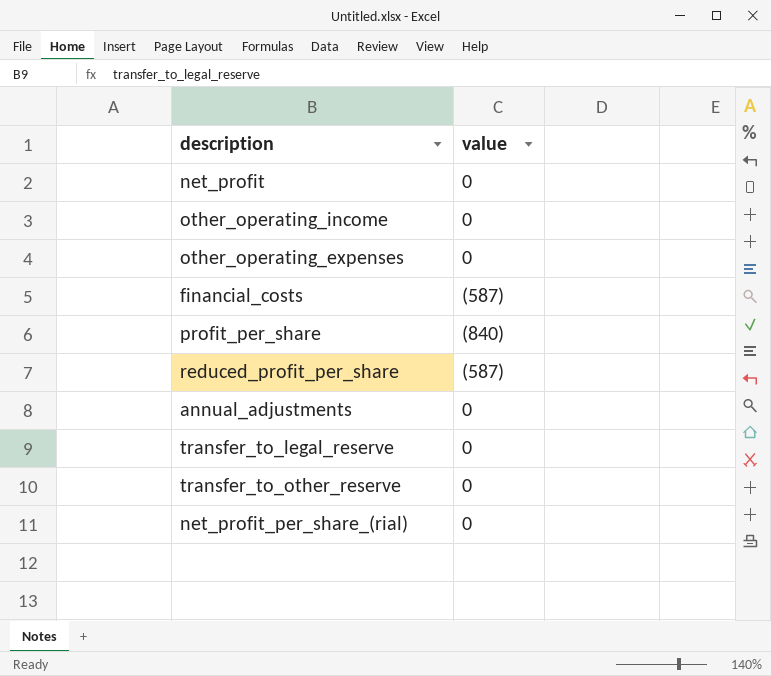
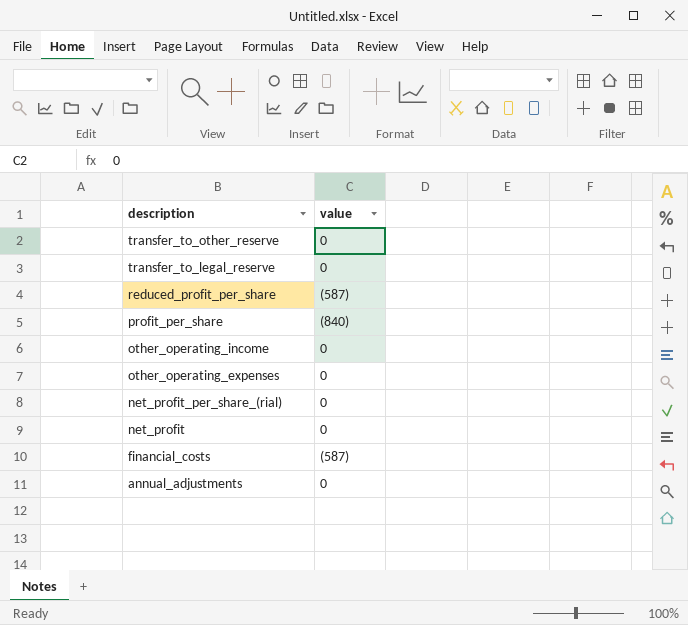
row order: none -> description descending

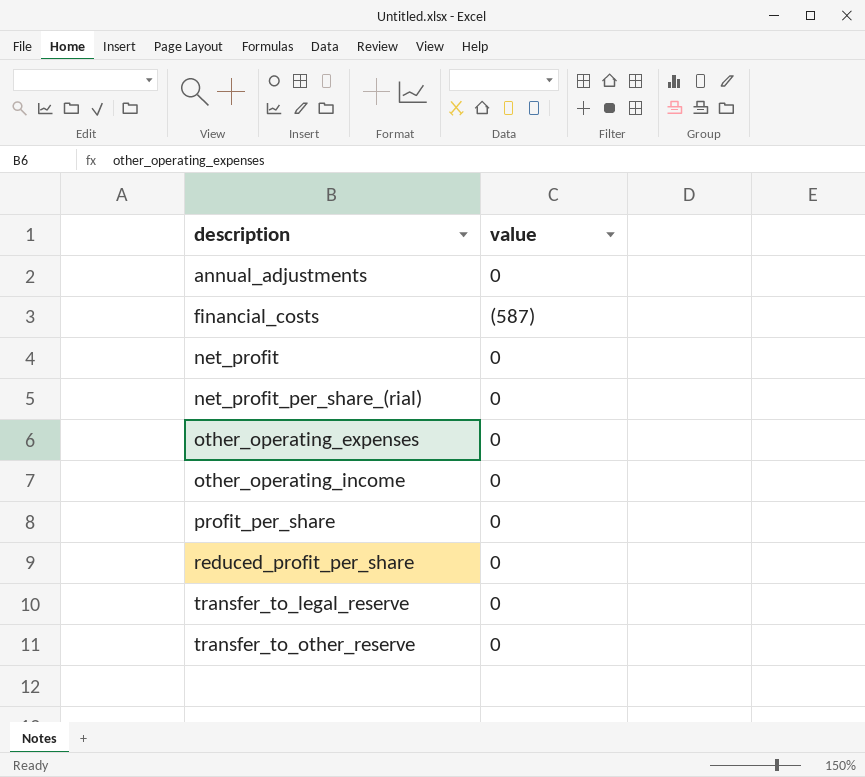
row order: description descending -> description ascending
profit_per_share | value: (840) -> 0
reduced_profit_per_share | value: (587) -> 0

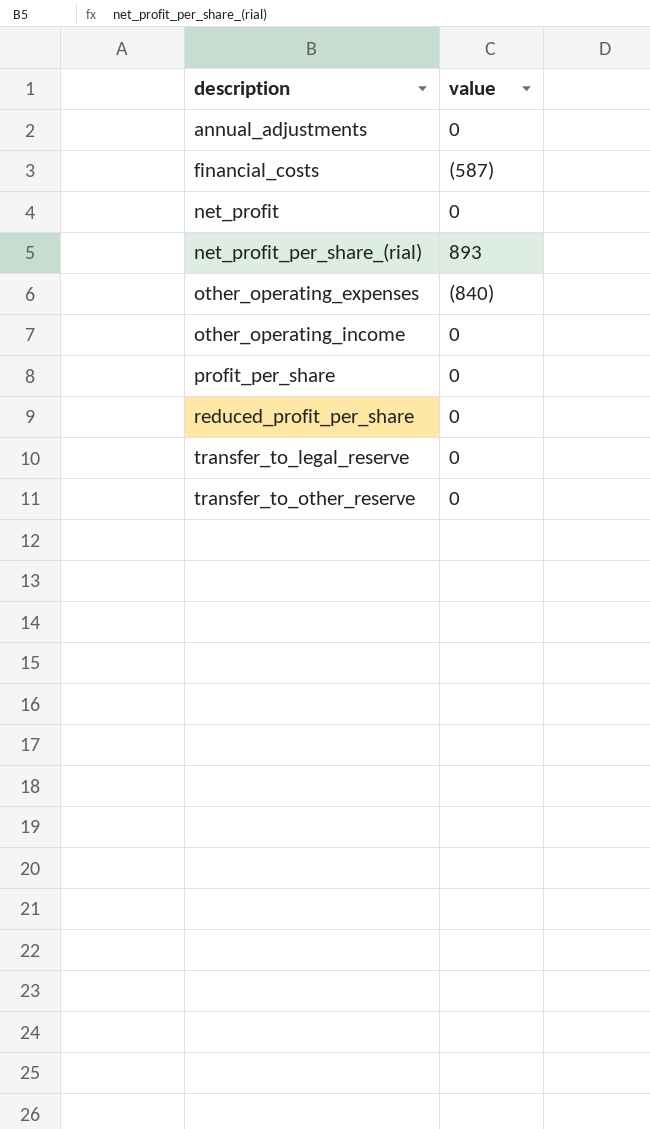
net_profit_per_share_(rial) | value: 0 -> 893
other_operating_expenses | value: 0 -> (840)

